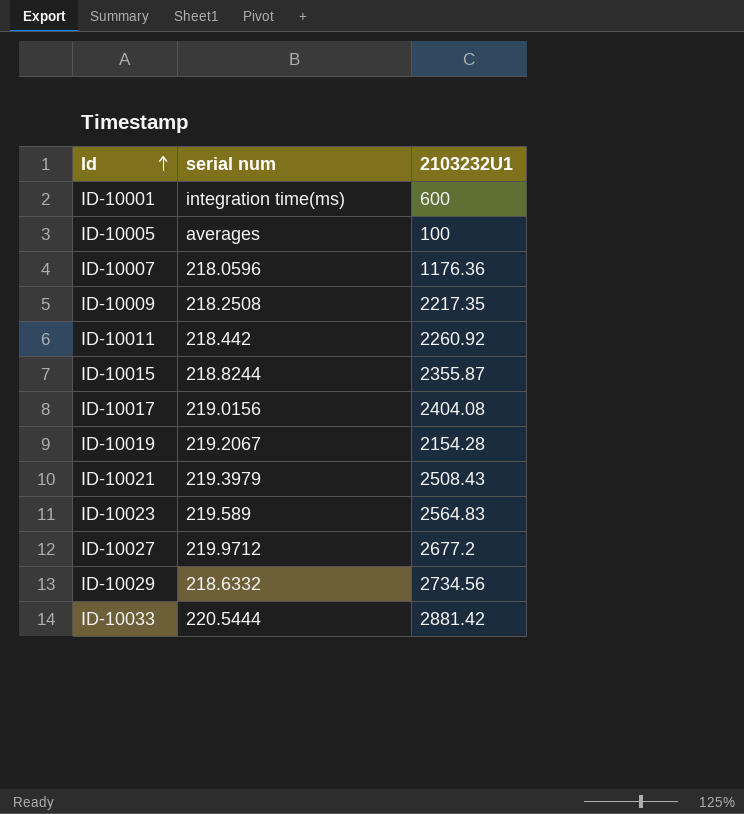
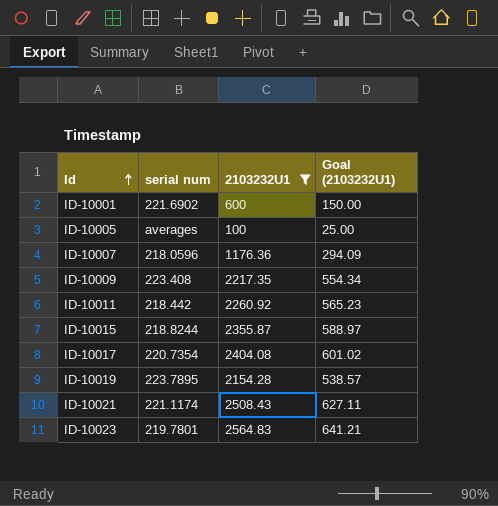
filter: none -> 2103232U1 <= 2564.83
column Goal (2103232U1) | formula: none -> [2103232U1] * 0.25
ID-10001 | serial num: integration time(ms) -> 221.6902
ID-10009 | serial num: 218.2508 -> 223.408
ID-10017 | serial num: 219.0156 -> 220.7354
ID-10019 | serial num: 219.2067 -> 223.7895
ID-10021 | serial num: 219.3979 -> 221.1174
ID-10023 | serial num: 219.589 -> 219.7801

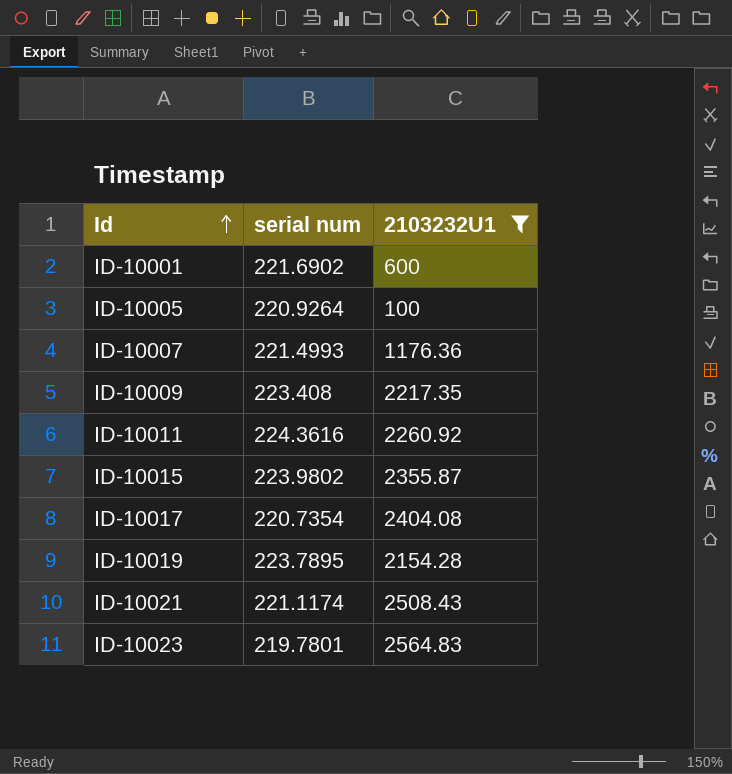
column Goal (2103232U1) | formula: [2103232U1] * 0.25 -> none
ID-10005 | serial num: averages -> 220.9264
ID-10007 | serial num: 218.0596 -> 221.4993
ID-10011 | serial num: 218.442 -> 224.3616
ID-10015 | serial num: 218.8244 -> 223.9802

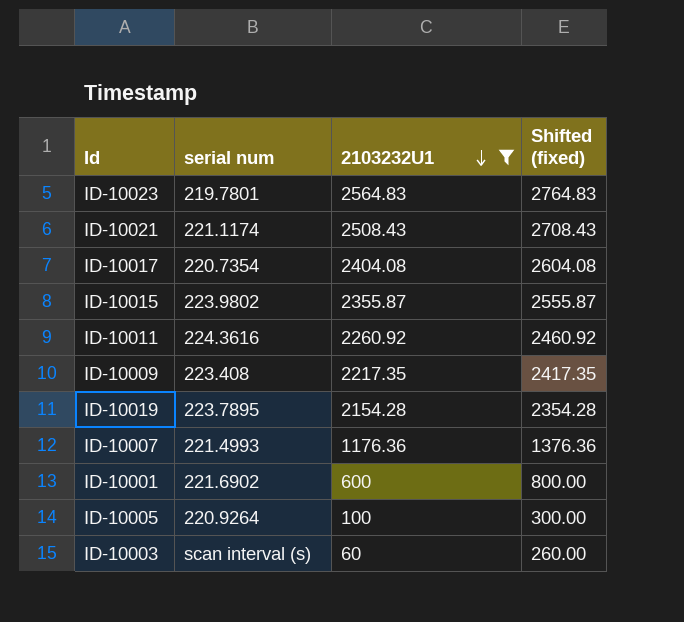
row order: Id ascending -> 2103232U1 descending
column Shifted (fixed) | formula: none -> [2103232U1] + 200
row ID-10003: none -> scan interval (s) | 60 | 260.00

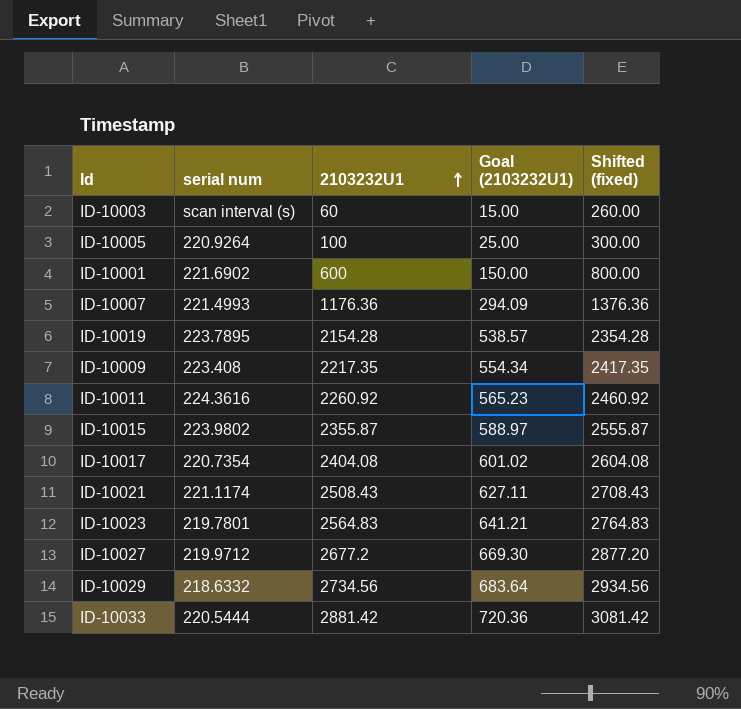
filter: 2103232U1 <= 2564.83 -> none
row order: 2103232U1 descending -> 2103232U1 ascending
column Goal (2103232U1) | formula: none -> [2103232U1] * 0.25

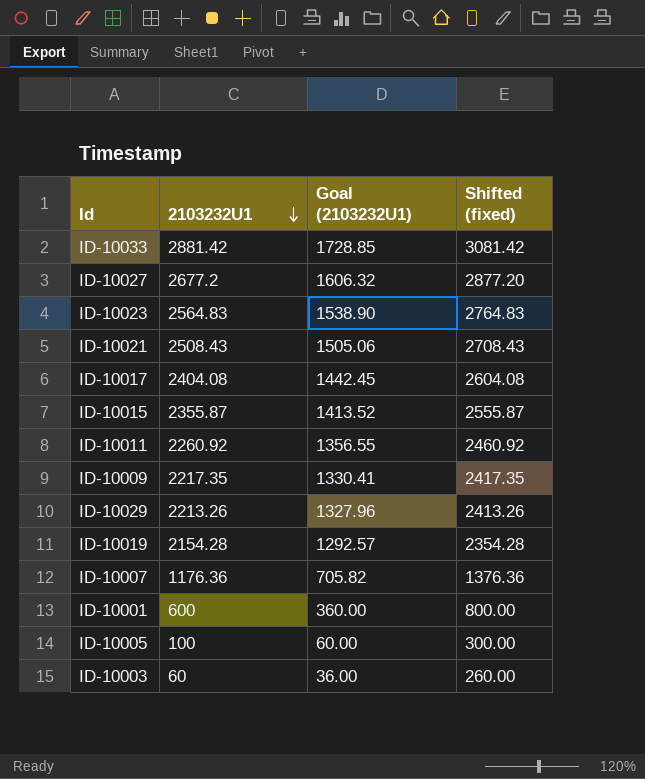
row order: 2103232U1 ascending -> 2103232U1 descending
column serial num | position: 2 -> none
column Goal (2103232U1) | formula: [2103232U1] * 0.25 -> [2103232U1] * 0.6
ID-10029 | 2103232U1: 2734.56 -> 2213.26
ID-10029 | Shifted (fixed): 2934.56 -> 2413.26

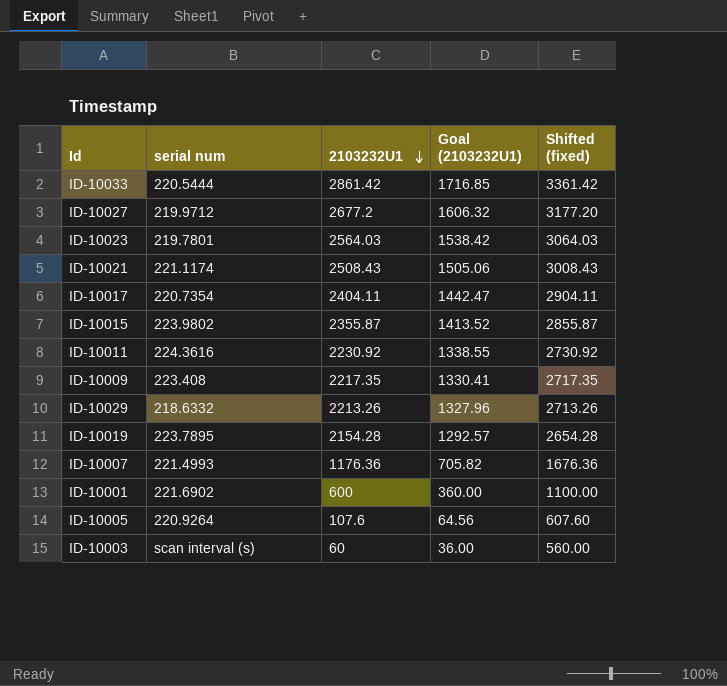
column serial num | position: none -> 2
column Shifted (fixed) | formula: [2103232U1] + 200 -> [2103232U1] + 500
ID-10033 | 2103232U1: 2881.42 -> 2861.42
ID-10033 | Goal (2103232U1): 1728.85 -> 1716.85
ID-10023 | 2103232U1: 2564.83 -> 2564.03
ID-10023 | Goal (2103232U1): 1538.90 -> 1538.42
ID-10017 | 2103232U1: 2404.08 -> 2404.11
ID-10017 | Goal (2103232U1): 1442.45 -> 1442.47
ID-10011 | 2103232U1: 2260.92 -> 2230.92
ID-10011 | Goal (2103232U1): 1356.55 -> 1338.55
ID-10005 | 2103232U1: 100 -> 107.6
ID-10005 | Goal (2103232U1): 60.00 -> 64.56

